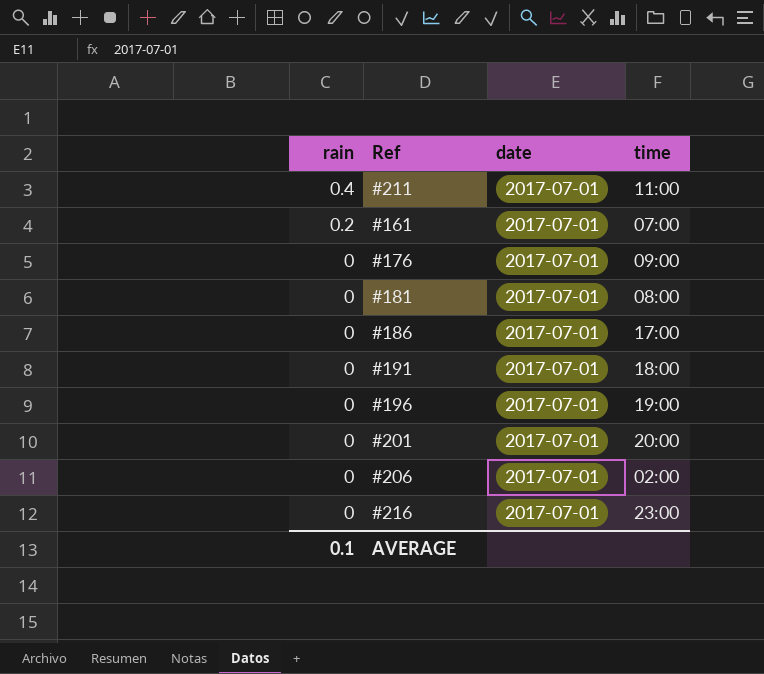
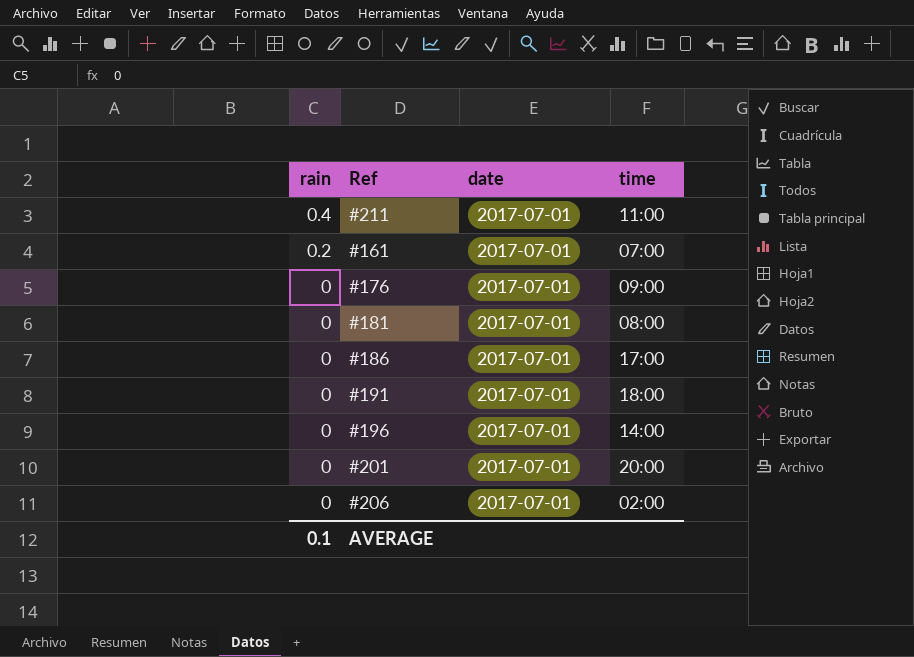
row #216: 0 | 2017-07-01 | 23:00 -> none
#196 | time: 19:00 -> 14:00

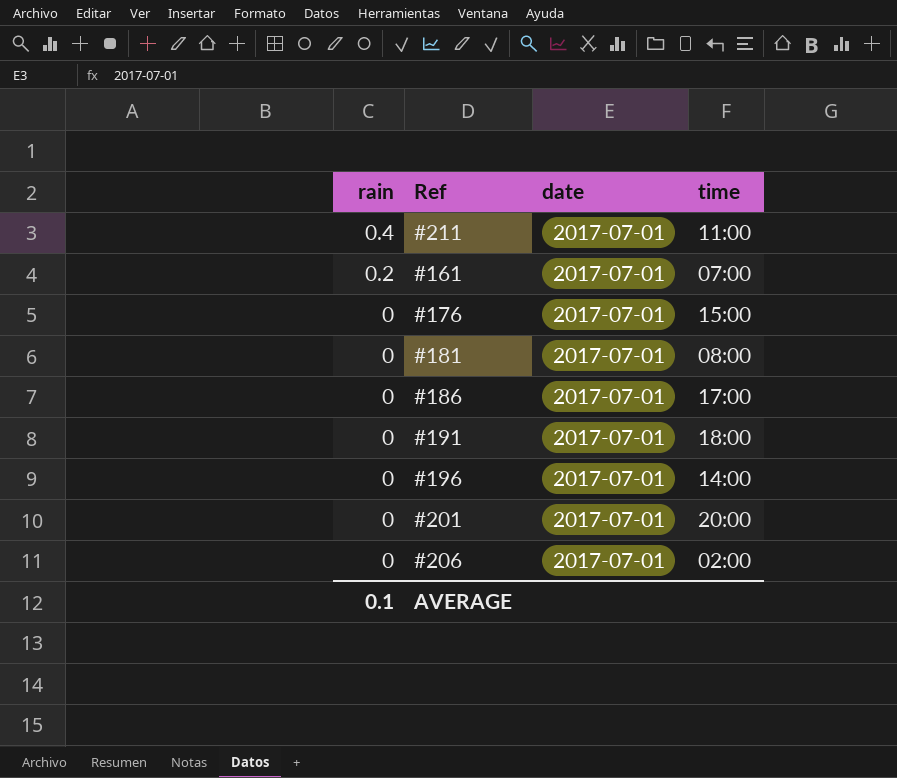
#176 | time: 09:00 -> 15:00

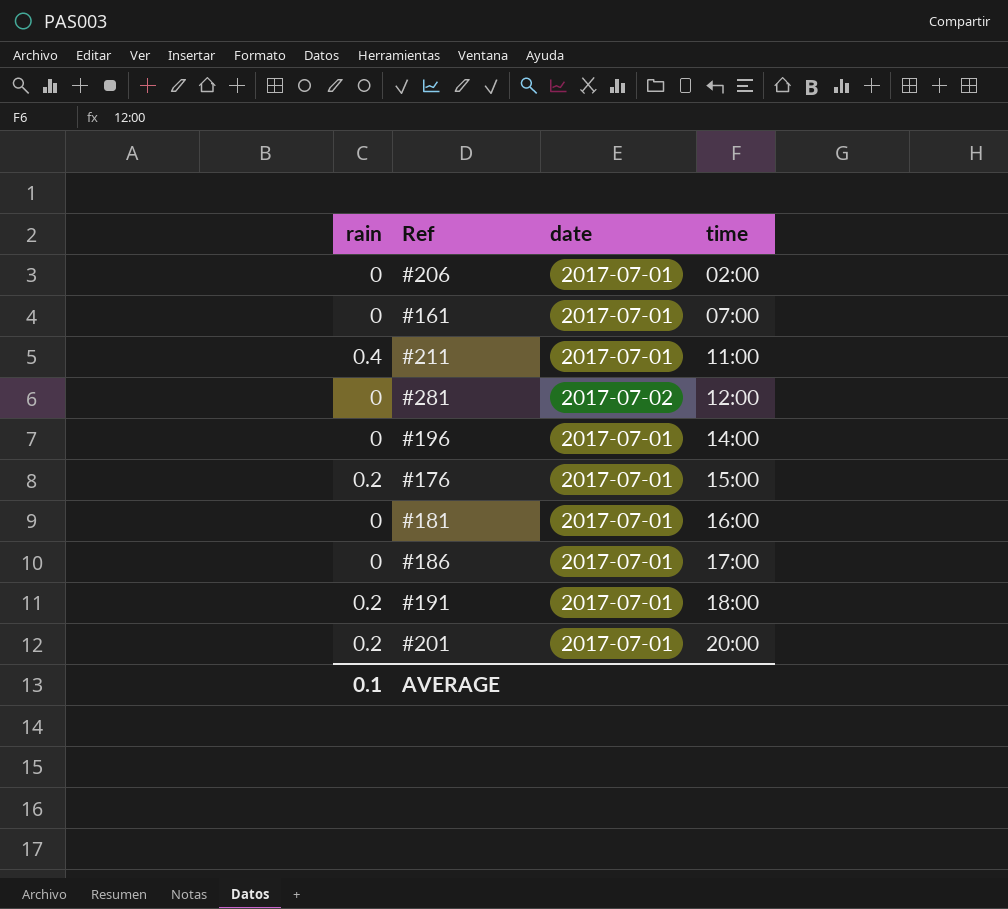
row order: rain descending -> time ascending
#161 | rain: 0.2 -> 0
row #281: none -> 0 | 2017-07-02 | 12:00
#176 | rain: 0 -> 0.2
#181 | time: 08:00 -> 16:00
#191 | rain: 0 -> 0.2
#201 | rain: 0 -> 0.2

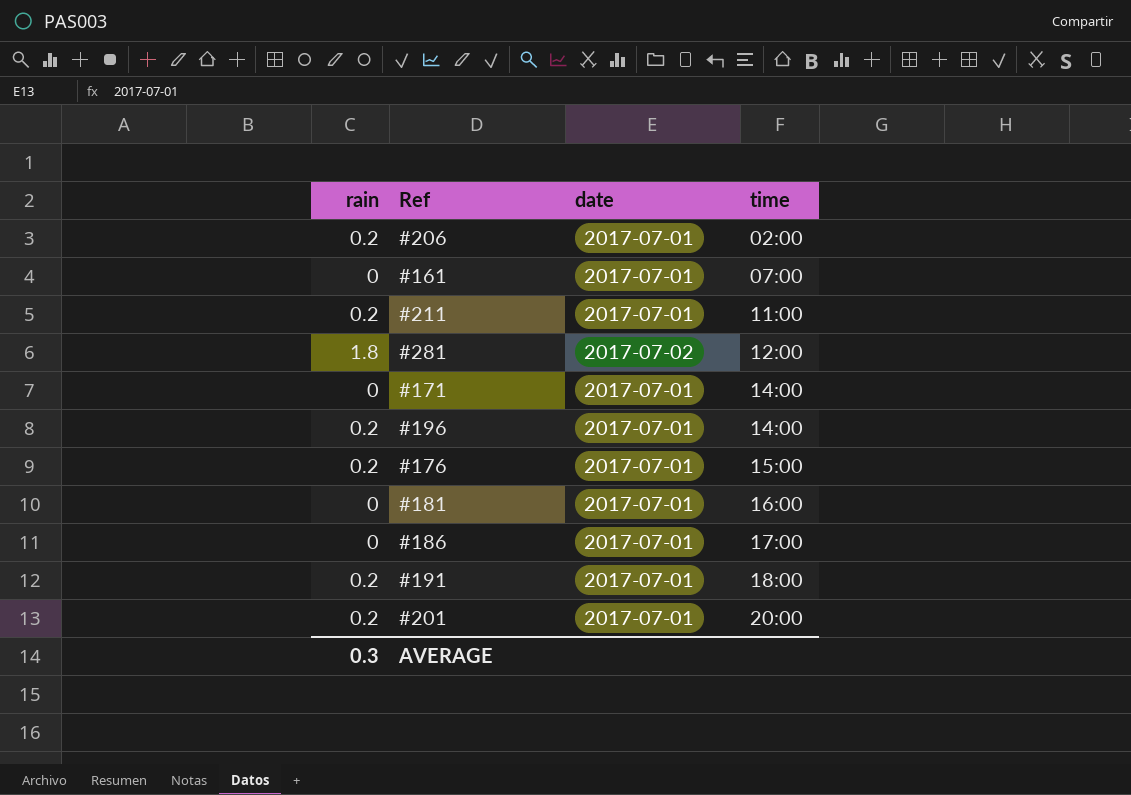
#206 | rain: 0 -> 0.2
#211 | rain: 0.4 -> 0.2
#281 | rain: 0 -> 1.8
row #171: none -> 0 | 2017-07-01 | 14:00
#196 | rain: 0 -> 0.2
AVERAGE | rain: 0.1 -> 0.3

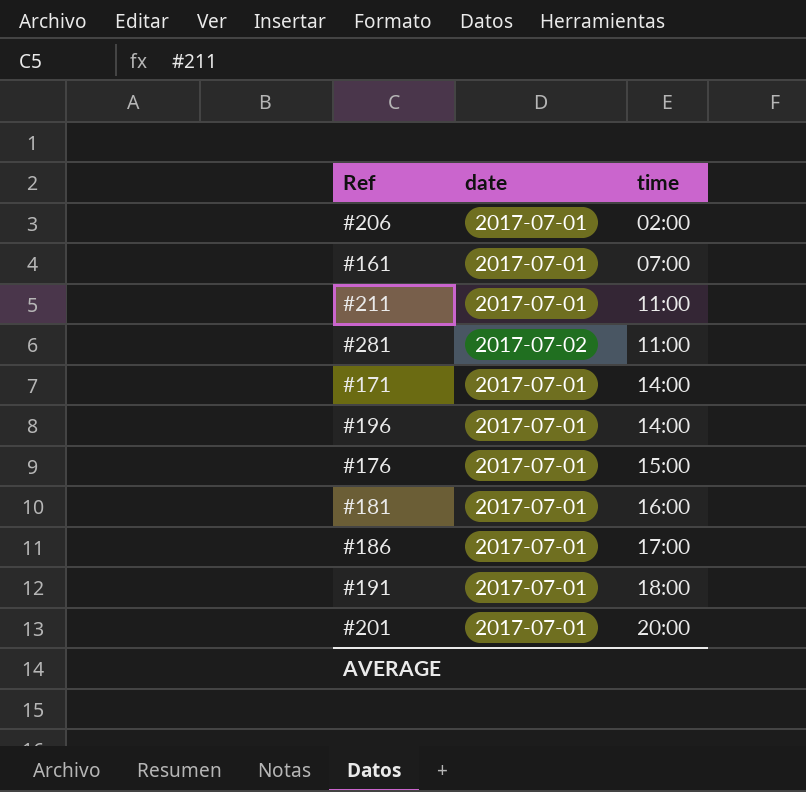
column rain | position: 1 -> none
#281 | time: 12:00 -> 11:00

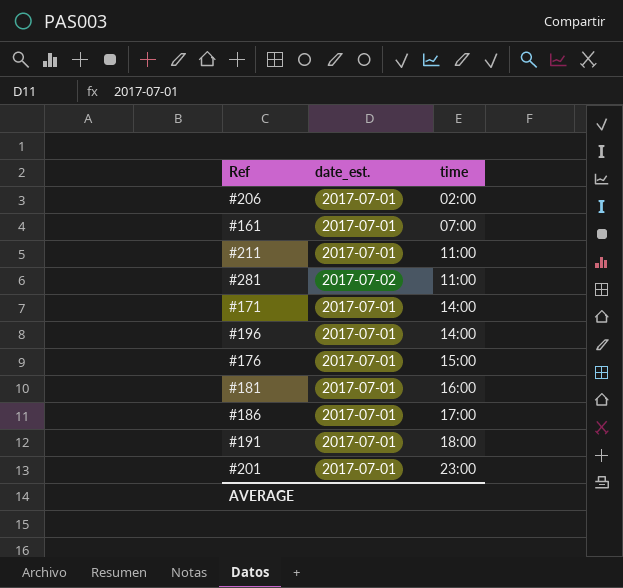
column name: date -> date_est.
#201 | time: 20:00 -> 23:00

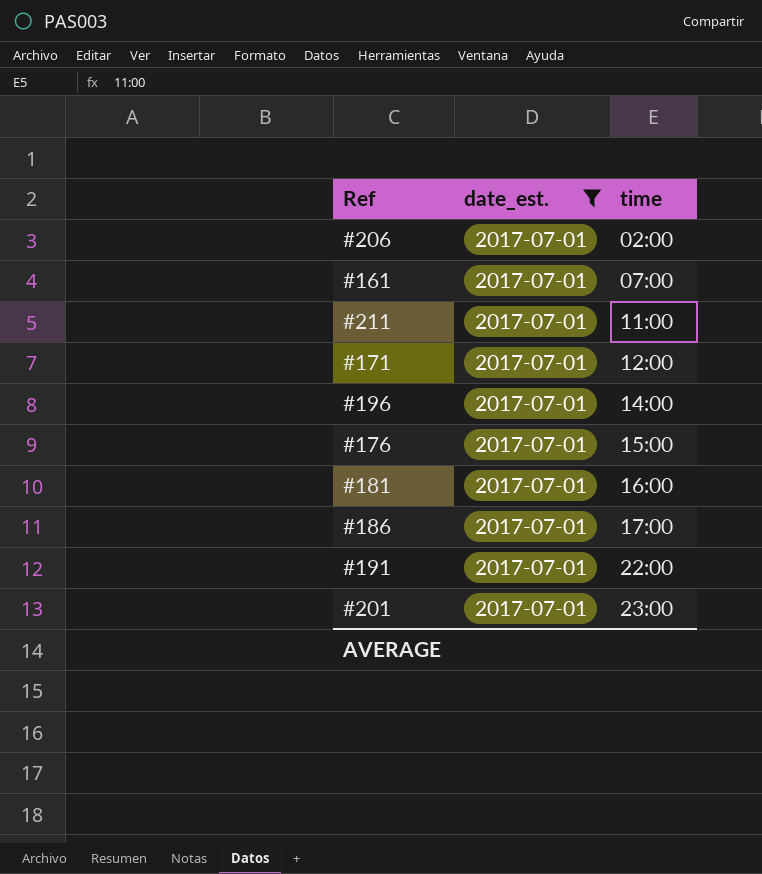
filter: none -> date_est. = 2017-07-01
#171 | time: 14:00 -> 12:00
#191 | time: 18:00 -> 22:00

